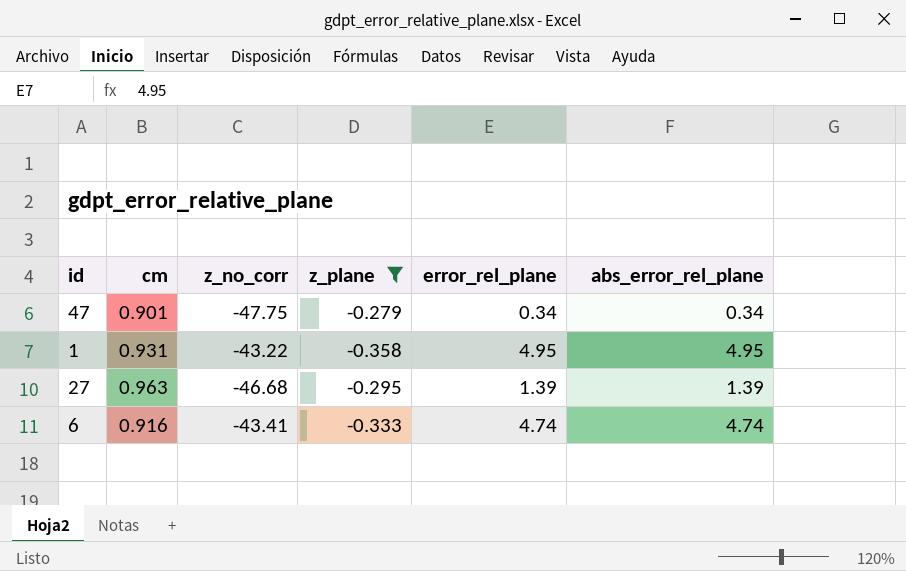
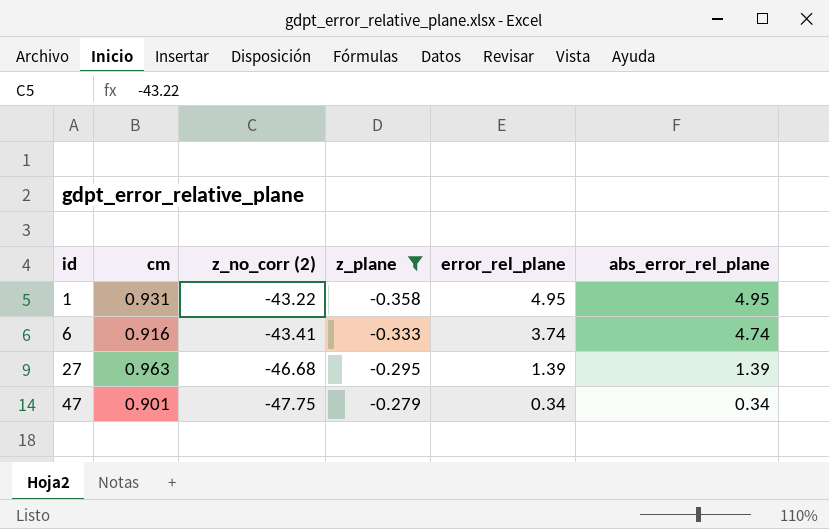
row order: none -> id ascending
column name: z_no_corr -> z_no_corr (2)
6 | error_rel_plane: 4.74 -> 3.74

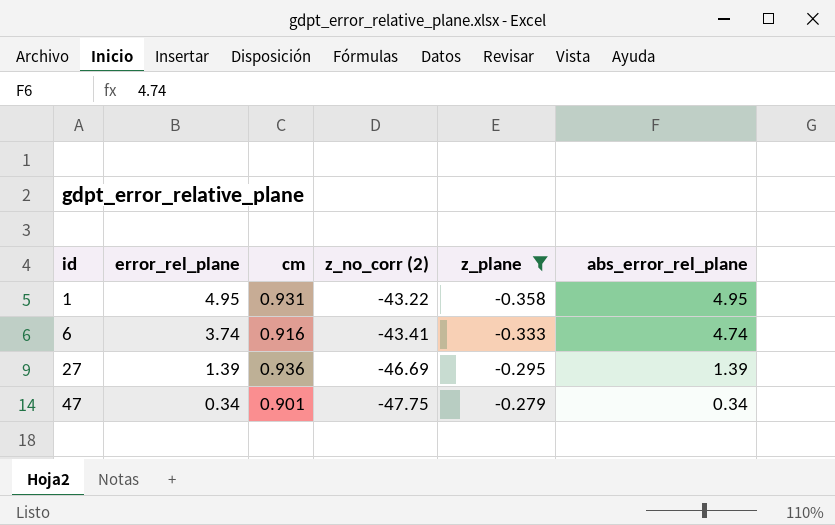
column error_rel_plane | position: 5 -> 2
27 | cm: 0.963 -> 0.936
27 | z_no_corr (2): -46.68 -> -46.69

